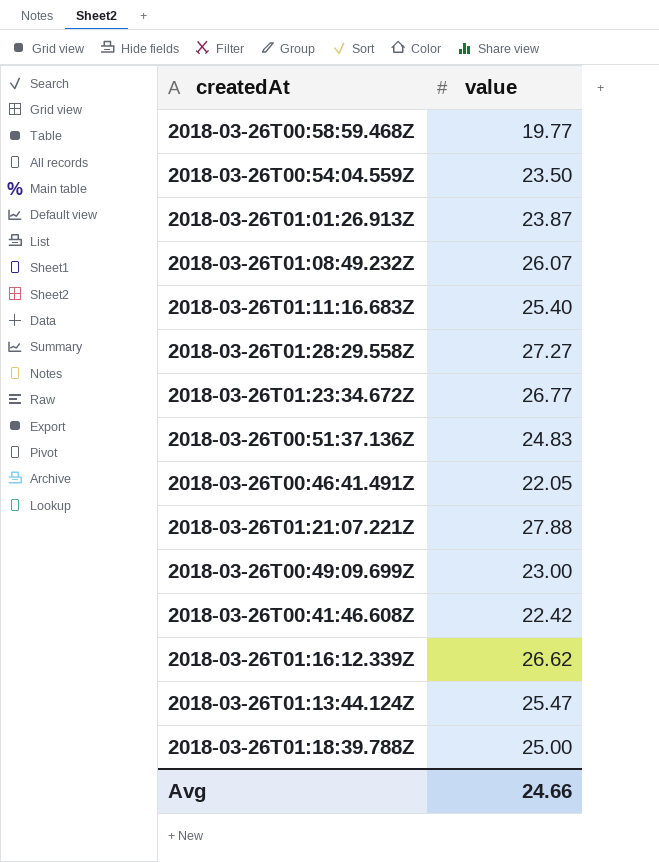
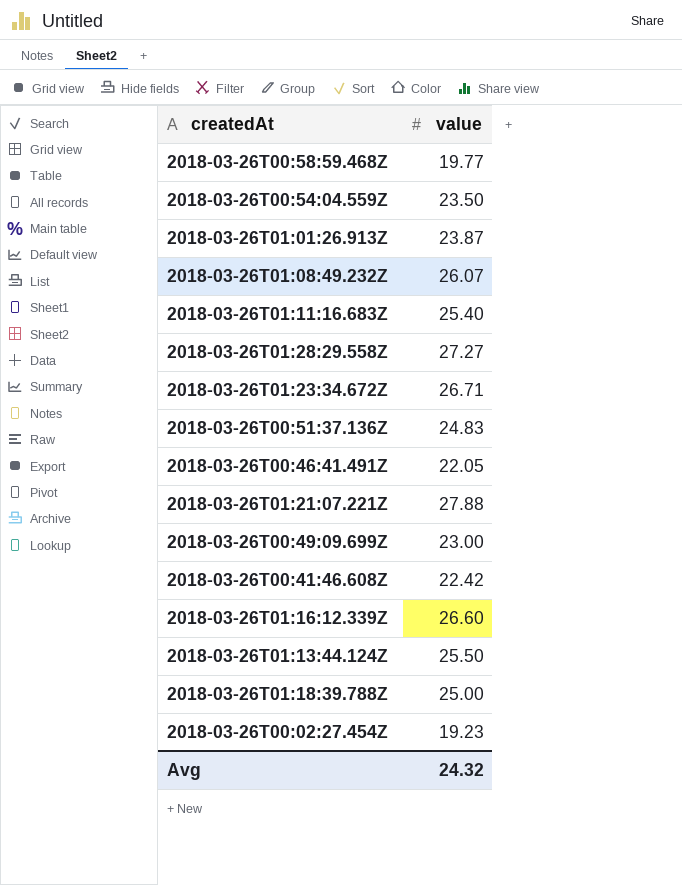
2018-03-26T01:23:34.672Z | value: 26.77 -> 26.71
2018-03-26T01:16:12.339Z | value: 26.62 -> 26.60
2018-03-26T01:13:44.124Z | value: 25.47 -> 25.50
row 2018-03-26T00:02:27.454Z: none -> 19.23
Avg | value: 24.66 -> 24.32

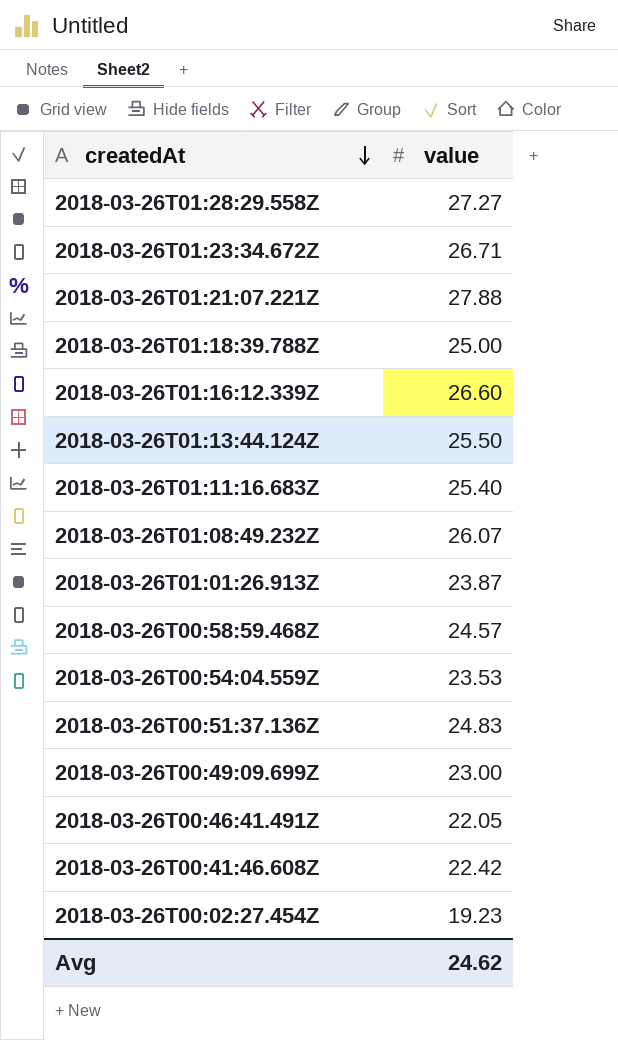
row order: none -> createdAt descending
2018-03-26T00:58:59.468Z | value: 19.77 -> 24.57
2018-03-26T00:54:04.559Z | value: 23.50 -> 23.53
Avg | value: 24.32 -> 24.62

